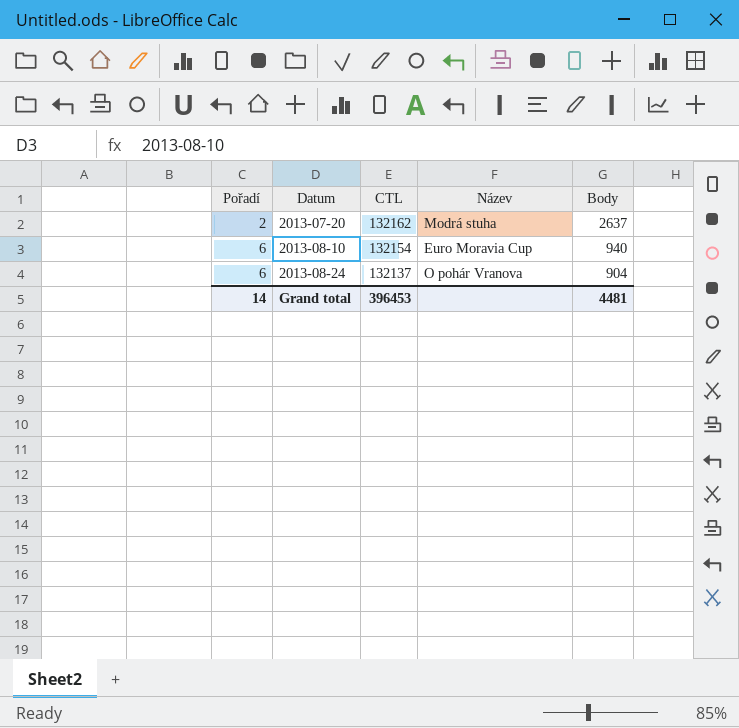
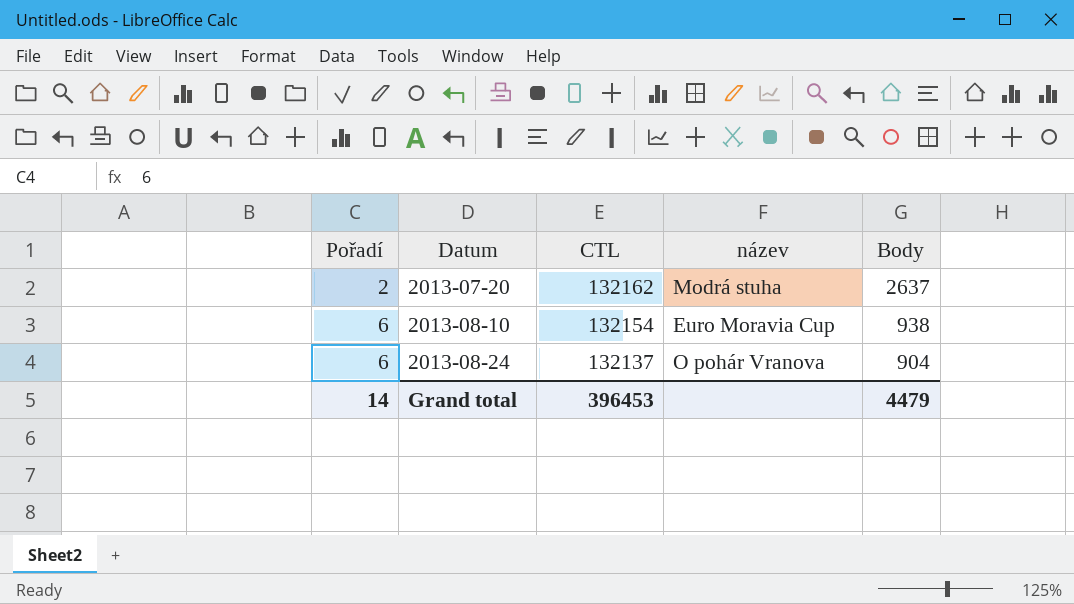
column name: Název -> název
2013-08-10 | Body: 940 -> 938
Grand total | Body: 4481 -> 4479

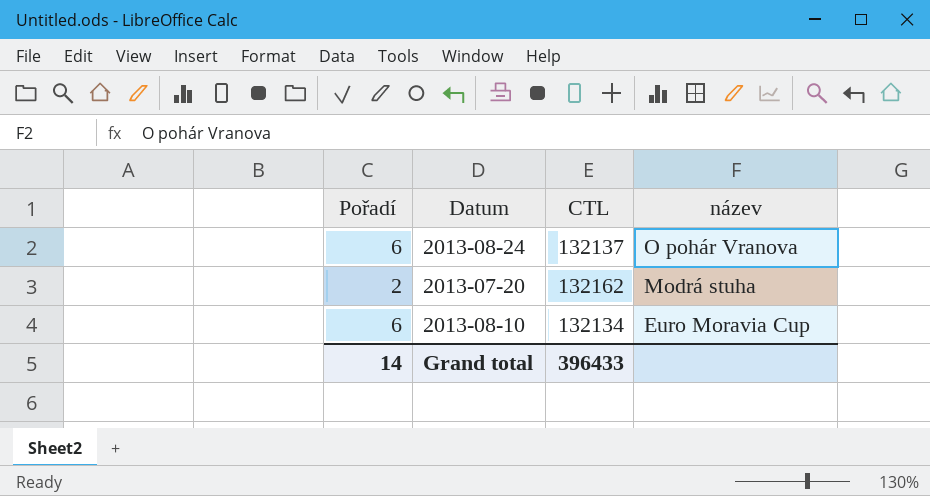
row order: Pořadí ascending -> název descending
column Body | position: 5 -> none
2013-08-10 | CTL: 132154 -> 132134
Grand total | CTL: 396453 -> 396433

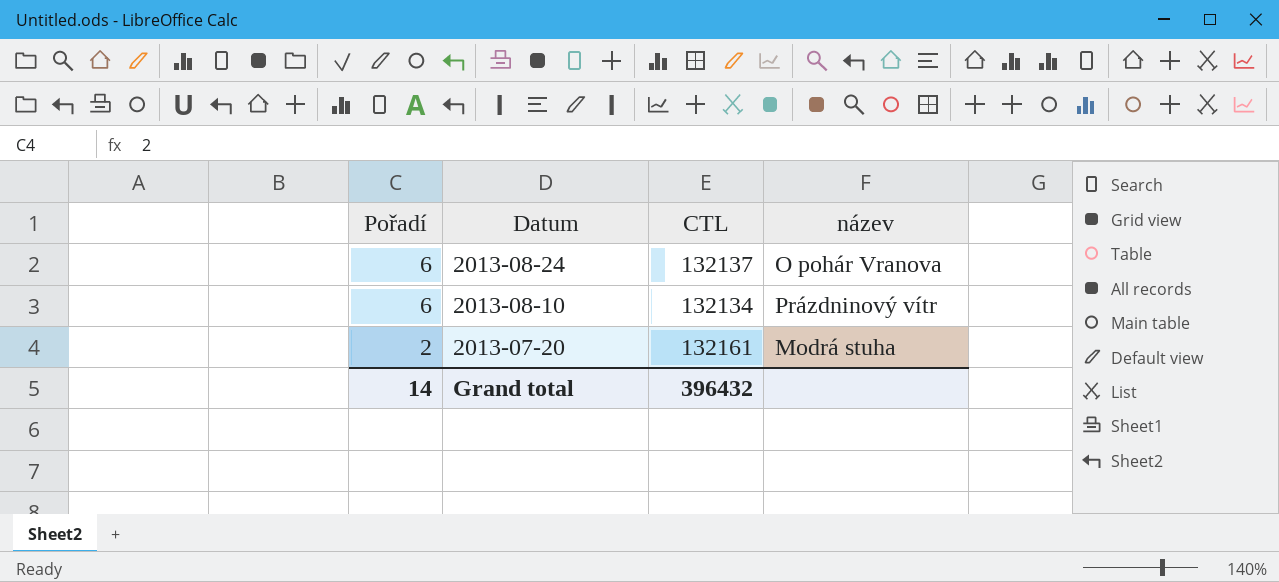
row order: název descending -> Pořadí descending
2013-08-10 | název: Euro Moravia Cup -> Prázdninový vítr
2013-07-20 | CTL: 132162 -> 132161
Grand total | CTL: 396433 -> 396432

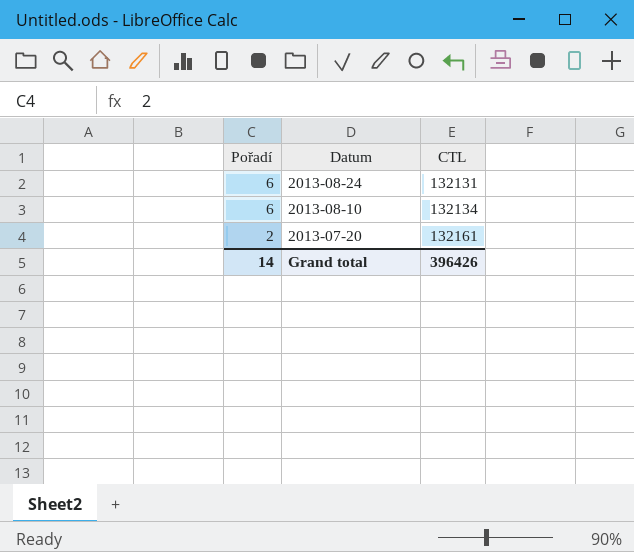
column název | position: 4 -> none
2013-08-24 | CTL: 132137 -> 132131
Grand total | CTL: 396432 -> 396426

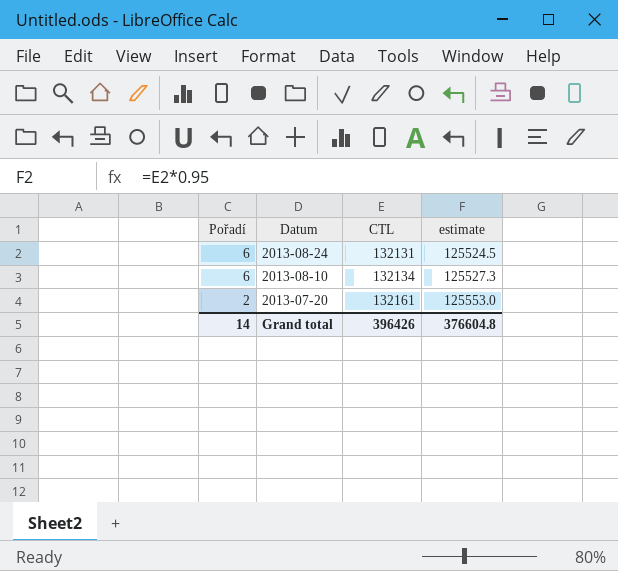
column estimate | formula: none -> [CTL] * 0.95

